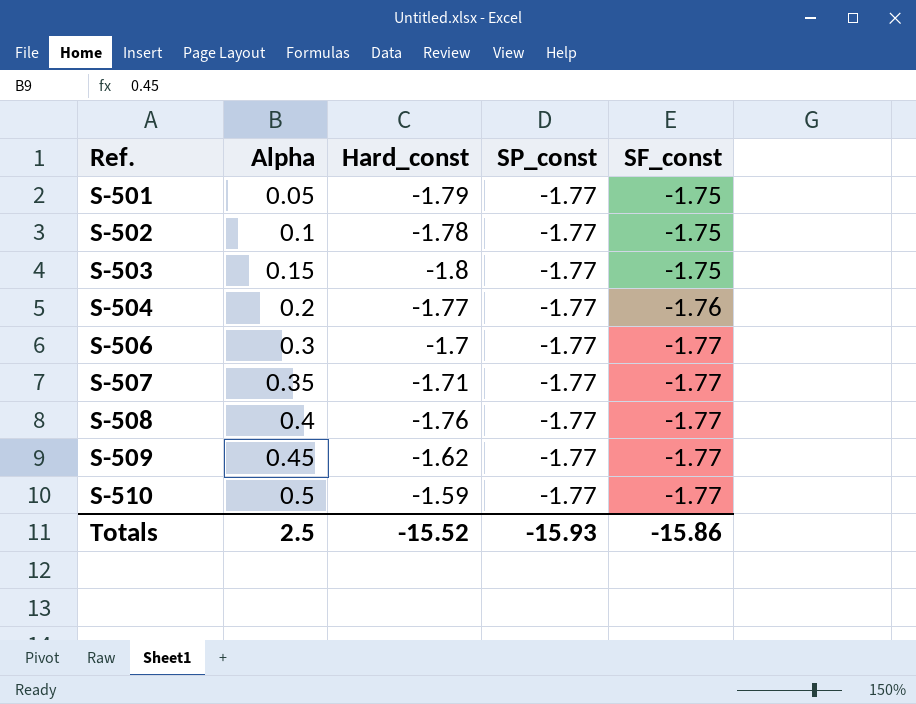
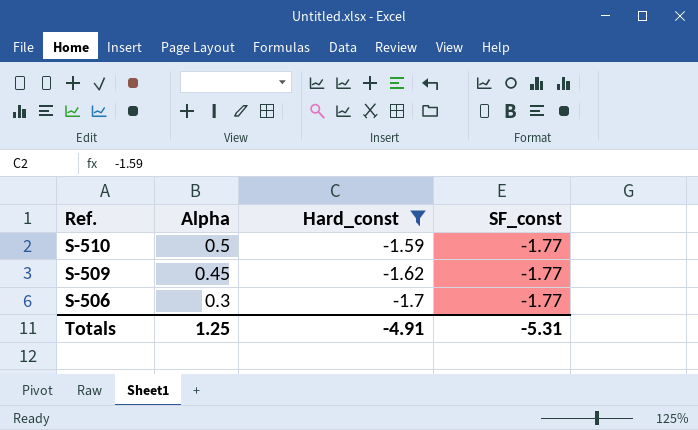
filter: none -> Hard_const >= -1.7
row order: Ref. ascending -> Ref. descending
column SP_const | position: 4 -> none
Totals | Alpha: 2.5 -> 1.25
Totals | Hard_const: -15.52 -> -4.91
Totals | SF_const: -15.86 -> -5.31

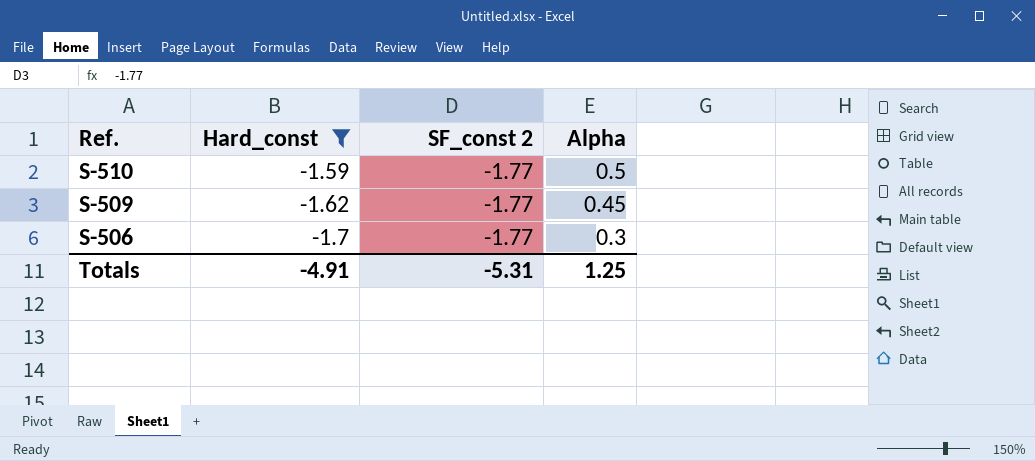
column name: SF_const -> SF_const 2
column Alpha | position: 2 -> 4

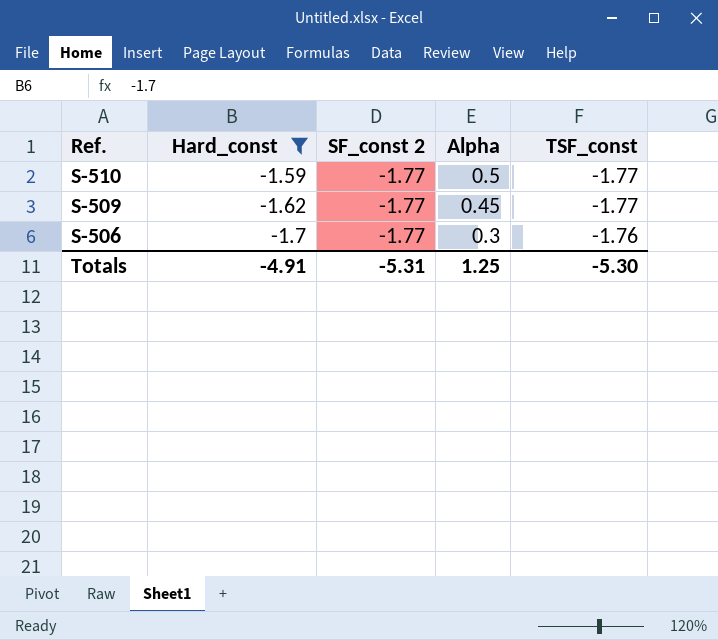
column TSF_const | position: none -> 5

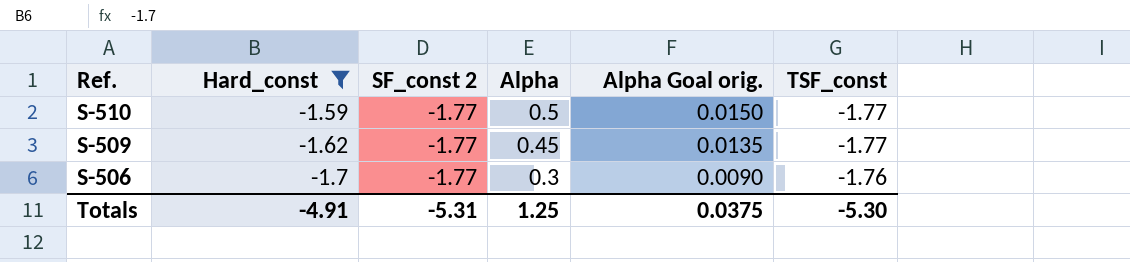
column Alpha Goal orig. | formula: none -> [Alpha] * 0.03

